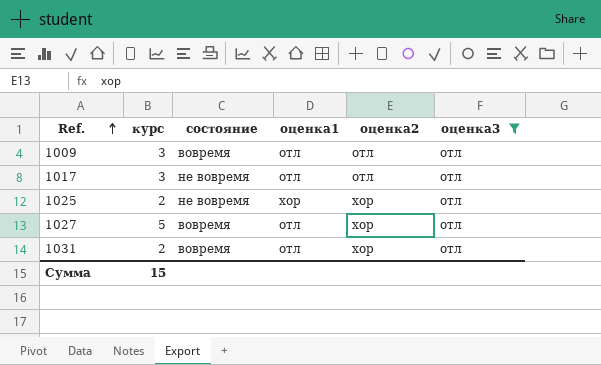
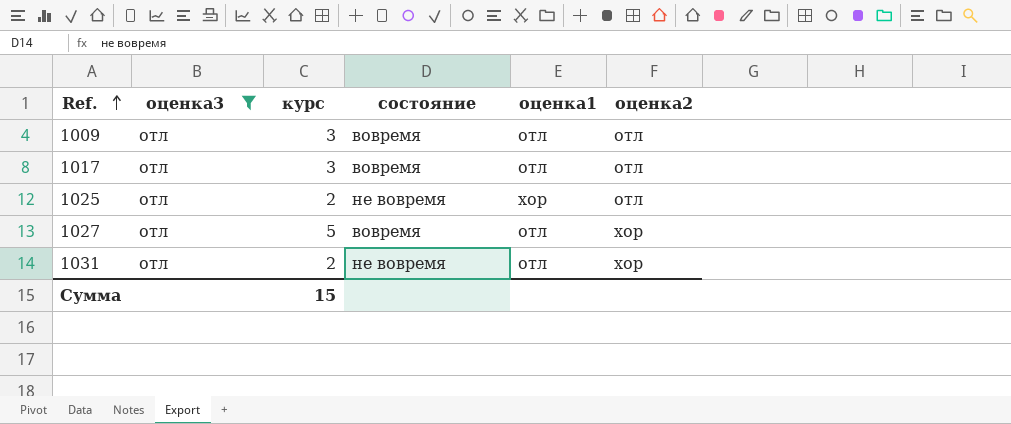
column оценка3 | position: 6 -> 2
1017 | состояние: не вовремя -> вовремя
1025 | оценка2: хор -> отл
1031 | состояние: вовремя -> не вовремя

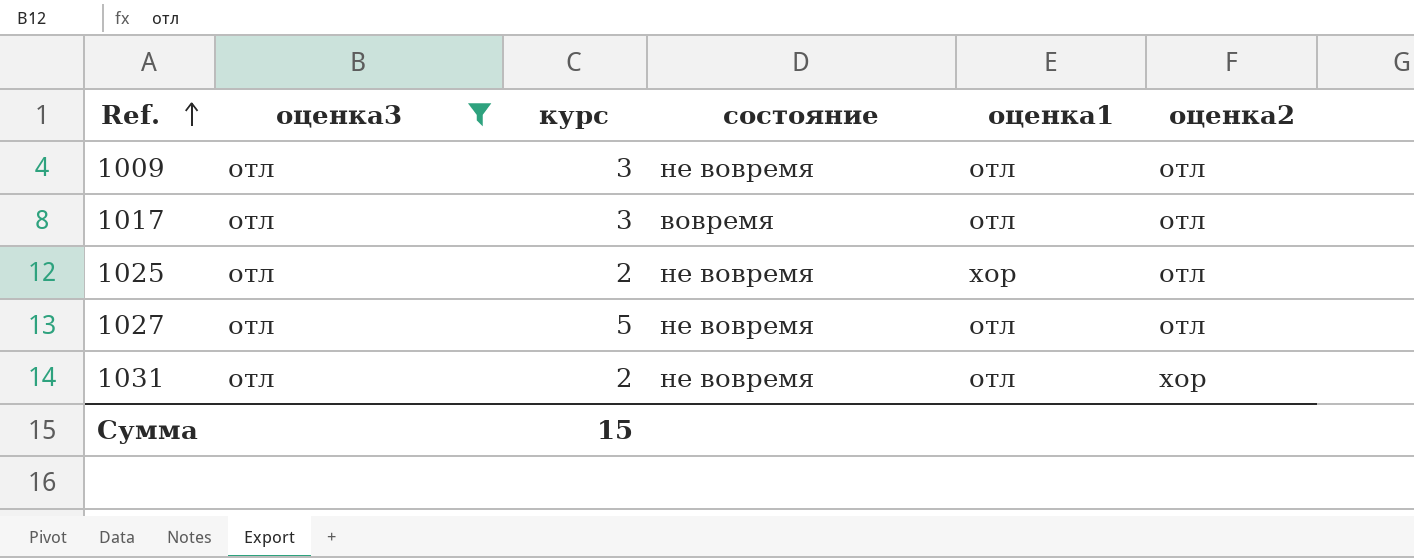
1009 | состояние: вовремя -> не вовремя
1027 | состояние: вовремя -> не вовремя
1027 | оценка2: хор -> отл

